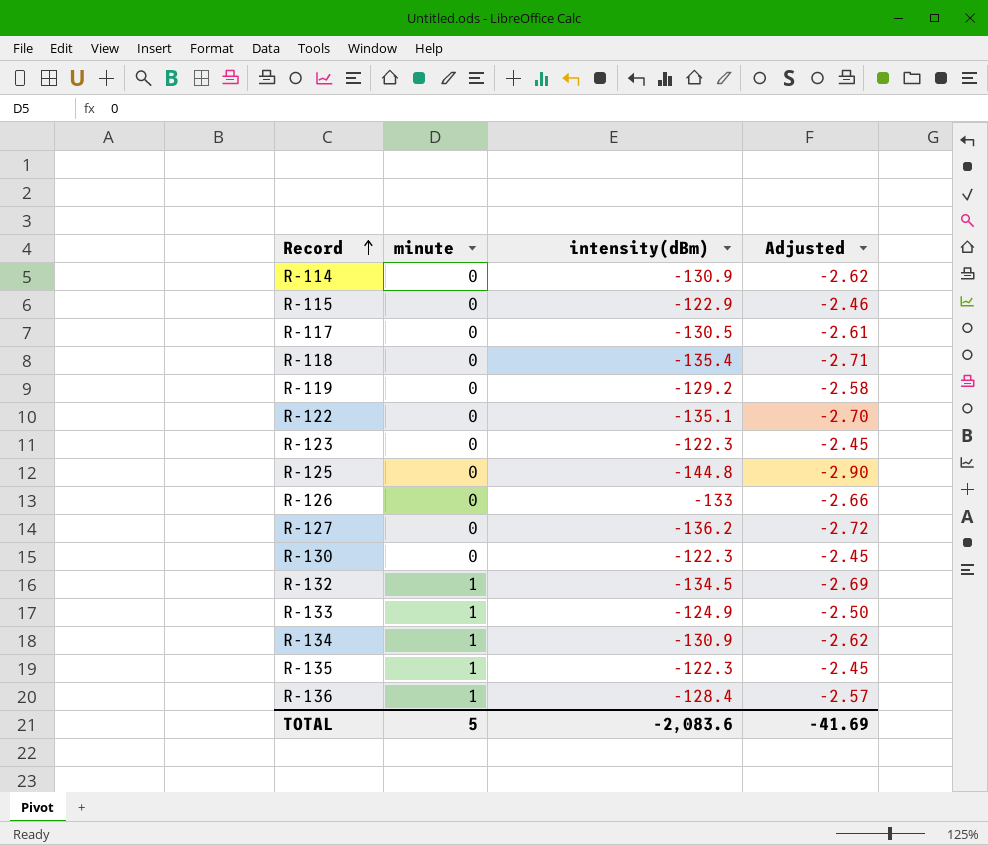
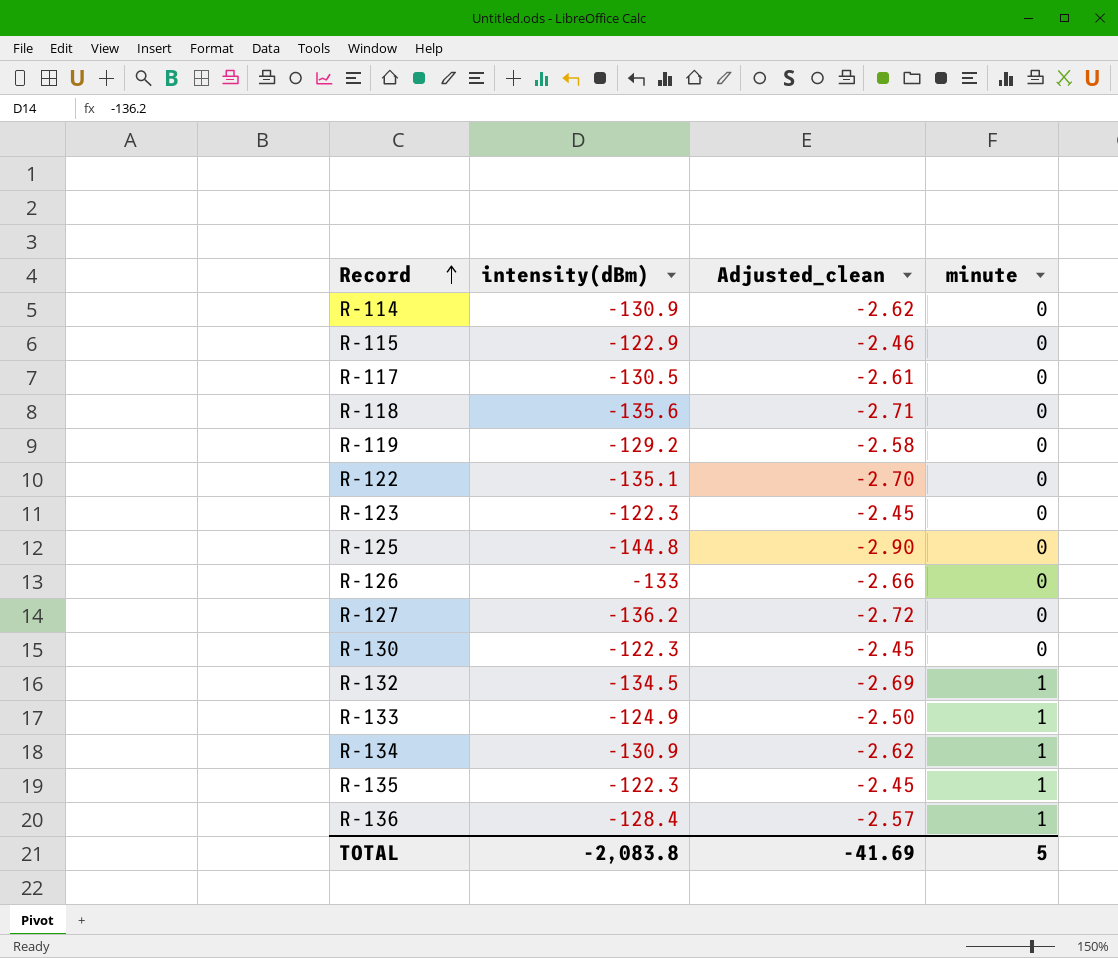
column name: Adjusted -> Adjusted_clean
column minute | position: 2 -> 4
R-118 | intensity(dBm): -135.4 -> -135.6
TOTAL | intensity(dBm): -2,083.6 -> -2,083.8

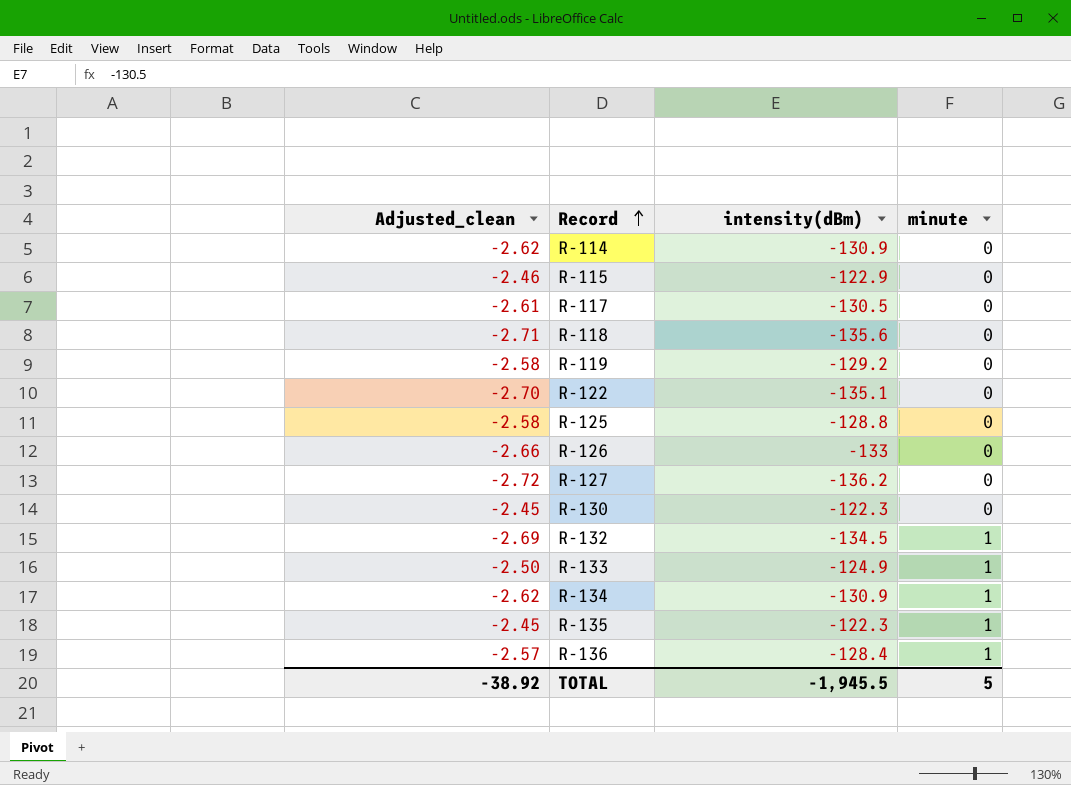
column Adjusted_clean | position: 3 -> 1
row R-123: -122.3 | -2.45 | 0 -> none
R-125 | Adjusted_clean: -2.90 -> -2.58
R-125 | intensity(dBm): -144.8 -> -128.8
TOTAL | Adjusted_clean: -41.69 -> -38.92
TOTAL | intensity(dBm): -2,083.8 -> -1,945.5

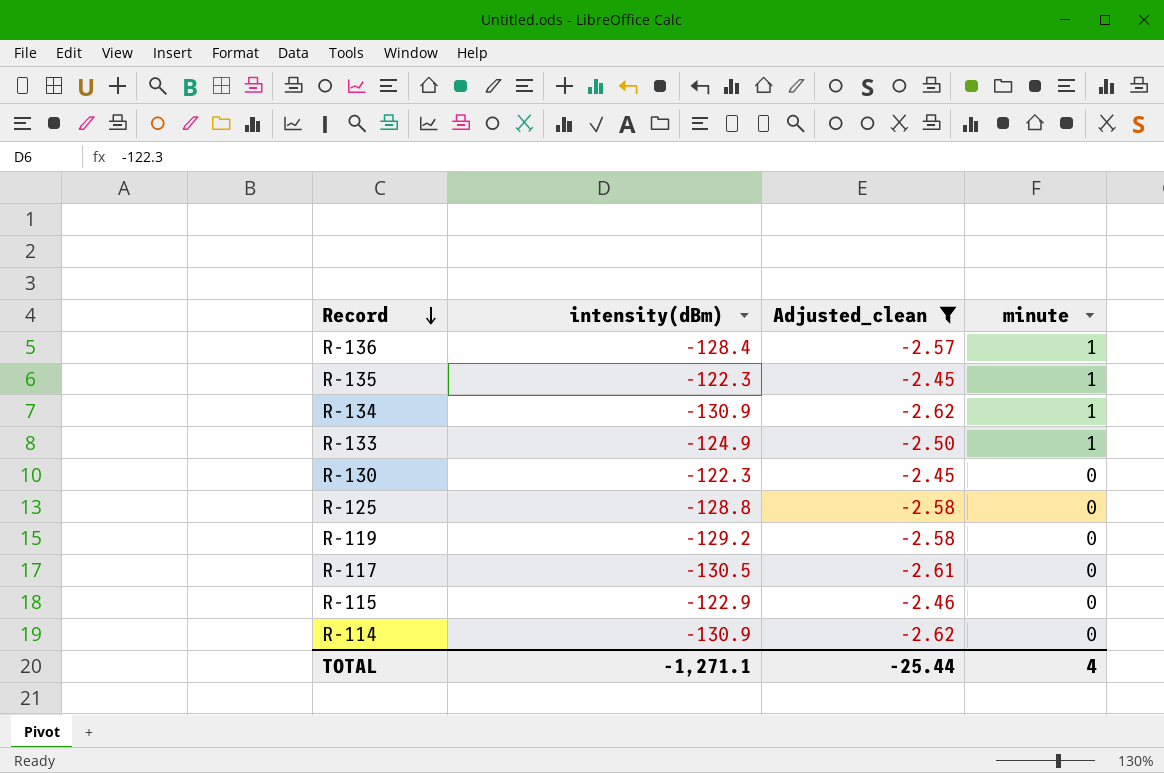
filter: none -> Adjusted_clean >= -2.62
row order: Record ascending -> Record descending
column Adjusted_clean | position: 1 -> 3
TOTAL | intensity(dBm): -1,945.5 -> -1,271.1
TOTAL | Adjusted_clean: -38.92 -> -25.44
TOTAL | minute: 5 -> 4

